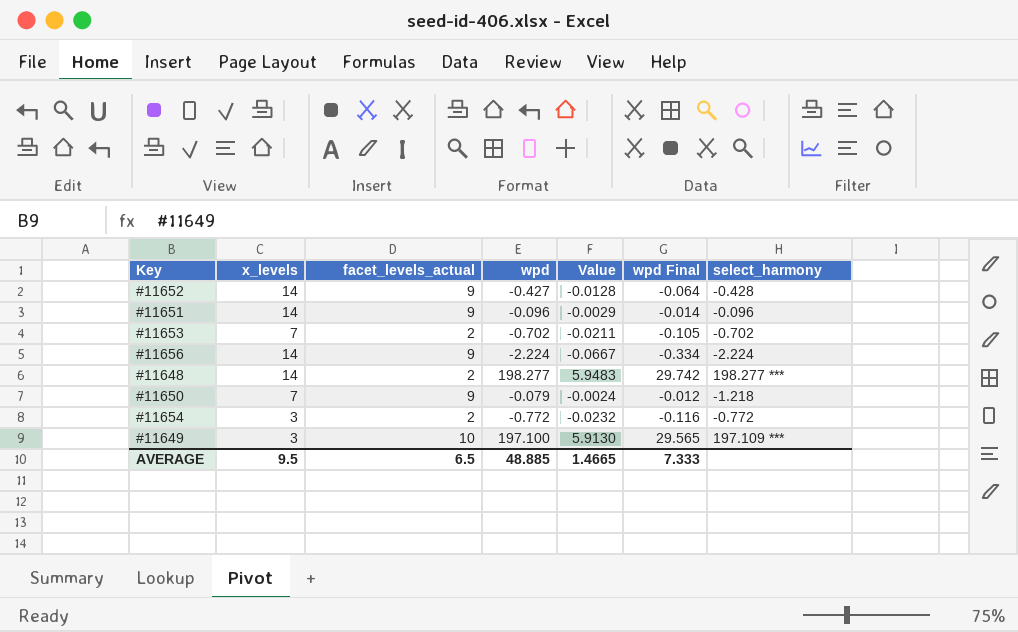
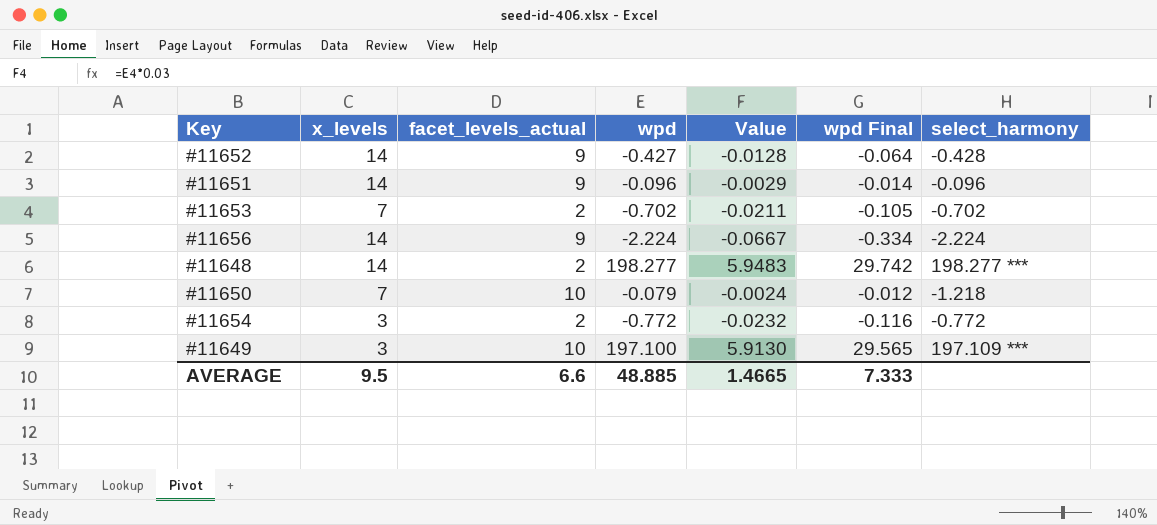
#11650 | facet_levels_actual: 9 -> 10
AVERAGE | facet_levels_actual: 6.5 -> 6.6

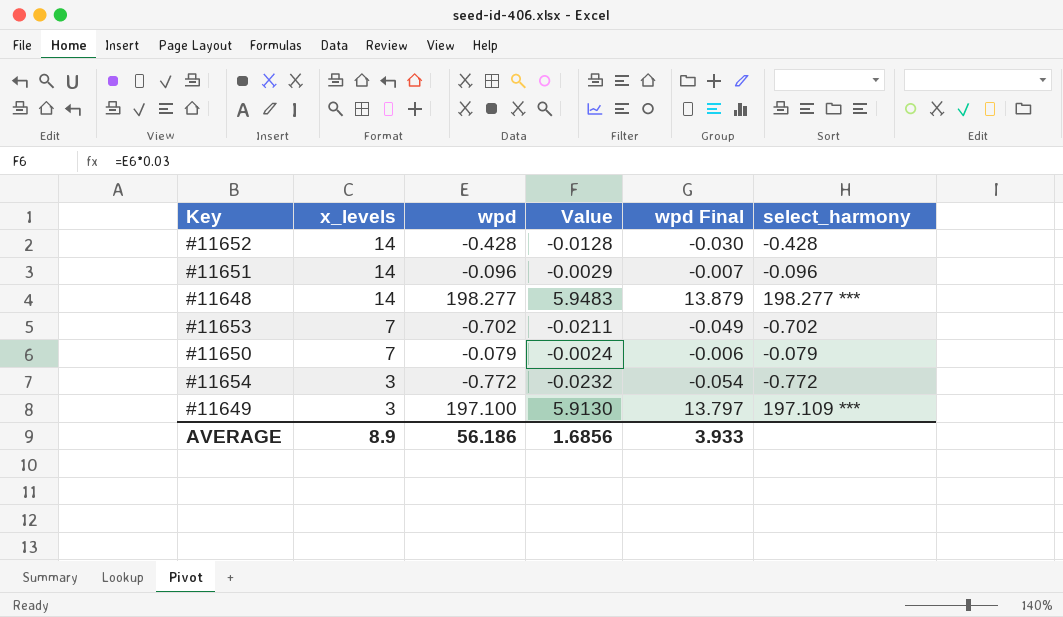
row order: none -> x_levels descending
column facet_levels_actual | position: 3 -> none
column wpd Final | formula: [wpd] * 0.15 -> [wpd] * 0.07
row #11656: 14 | 9 | -2.224 | -0.0667 | -0.334 | -2.224 -> none
#11652 | wpd: -0.427 -> -0.428
#11650 | select_harmony: -1.218 -> -0.079
AVERAGE | x_levels: 9.5 -> 8.9
AVERAGE | wpd: 48.885 -> 56.186
AVERAGE | Value: 1.4665 -> 1.6856
AVERAGE | wpd Final: 7.333 -> 3.933

